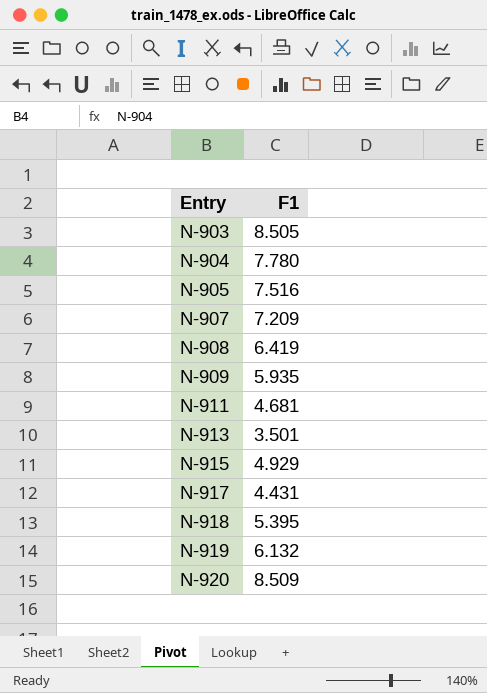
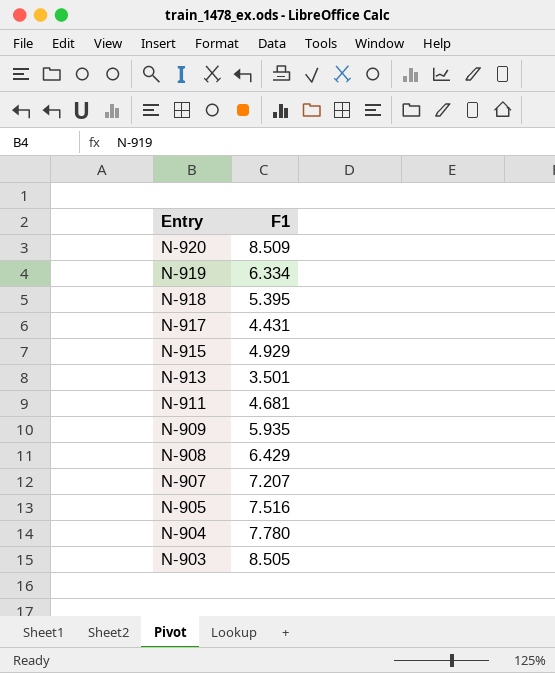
row order: Entry ascending -> Entry descending
N-919 | F1: 6.132 -> 6.334
N-908 | F1: 6.419 -> 6.429
N-907 | F1: 7.209 -> 7.207

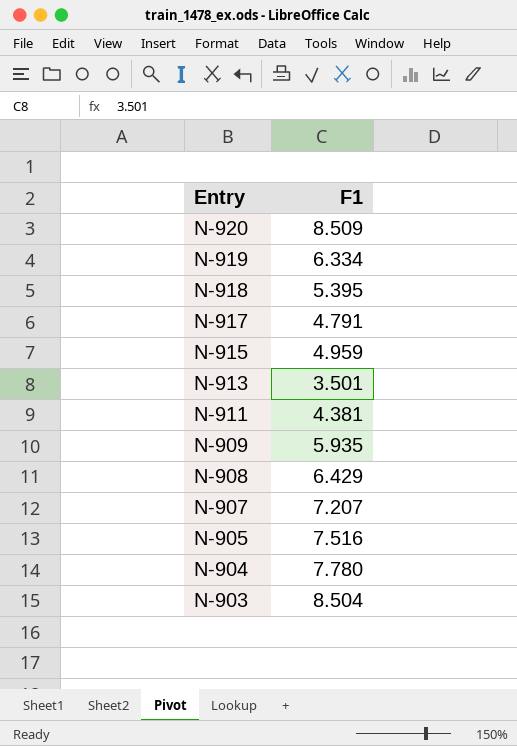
N-917 | F1: 4.431 -> 4.791
N-915 | F1: 4.929 -> 4.959
N-911 | F1: 4.681 -> 4.381
N-903 | F1: 8.505 -> 8.504

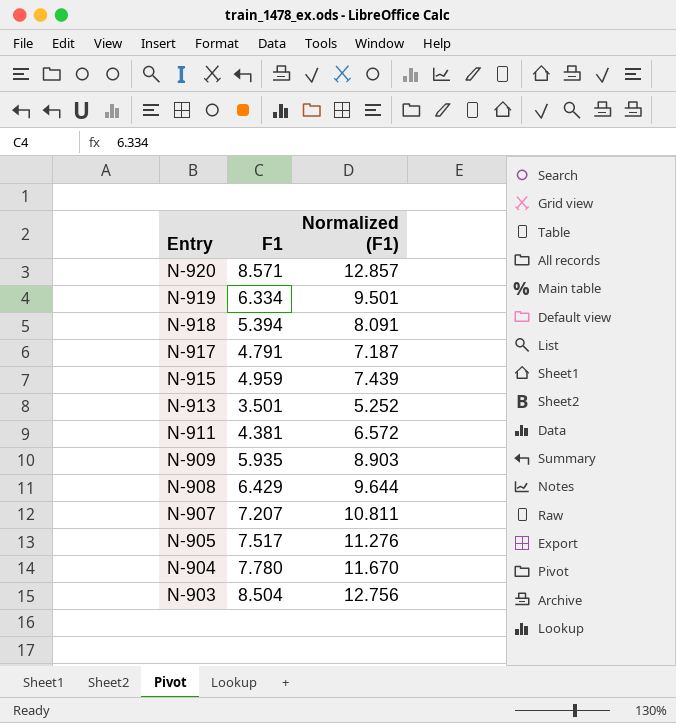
column Normalized (F1) | formula: none -> [F1] * 1.5
N-920 | F1: 8.509 -> 8.571
N-918 | F1: 5.395 -> 5.394
N-905 | F1: 7.516 -> 7.517

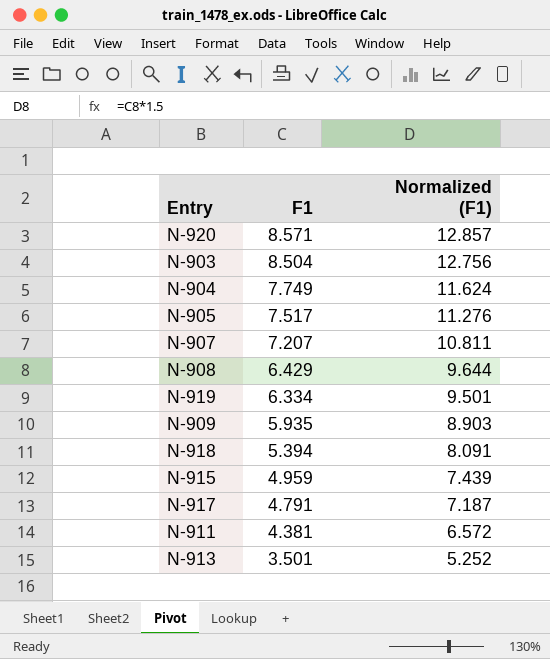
row order: Entry descending -> F1 descending
N-904 | F1: 7.780 -> 7.749
N-904 | Normalized (F1): 11.670 -> 11.624

